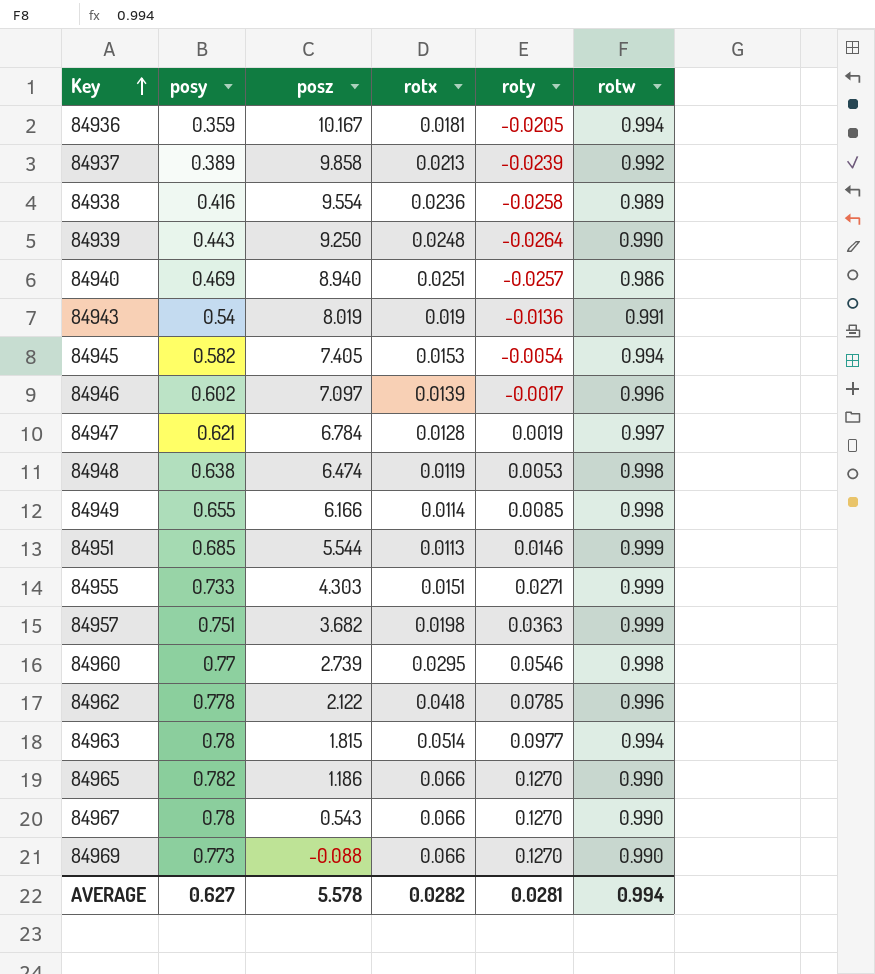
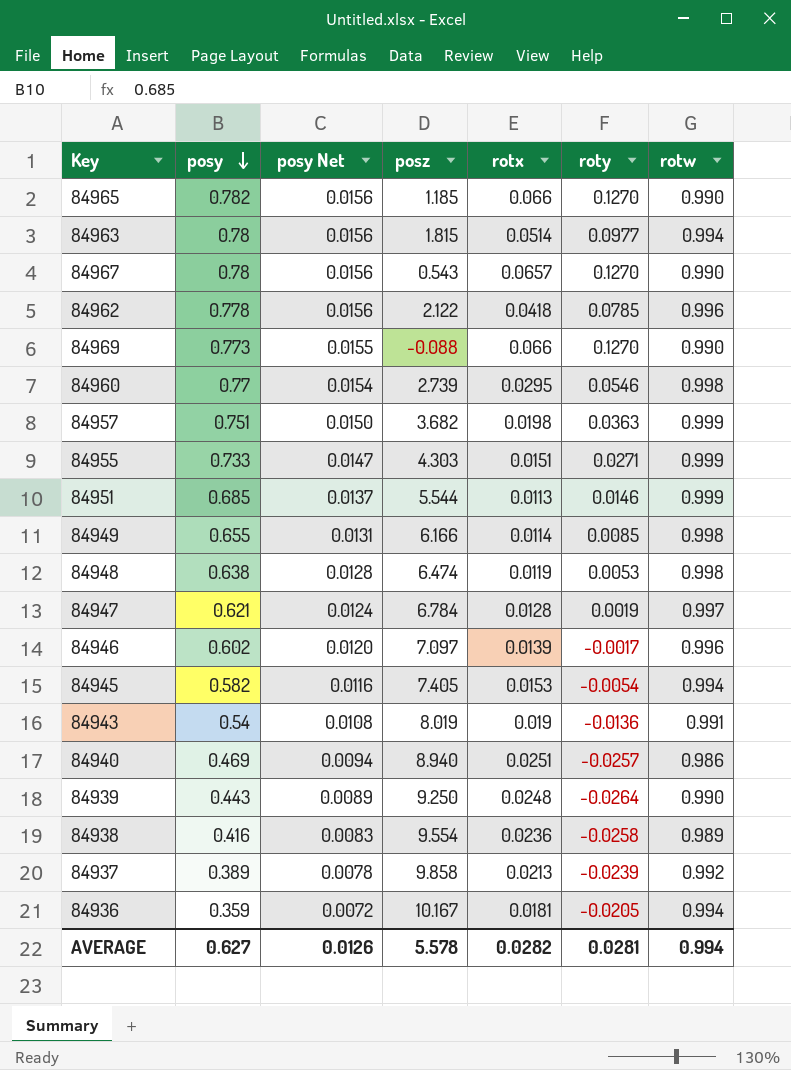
row order: Key ascending -> posy descending
column posy Net | formula: none -> [posy] * 0.02
84965 | posz: 1.186 -> 1.185
84967 | rotx: 0.066 -> 0.0657

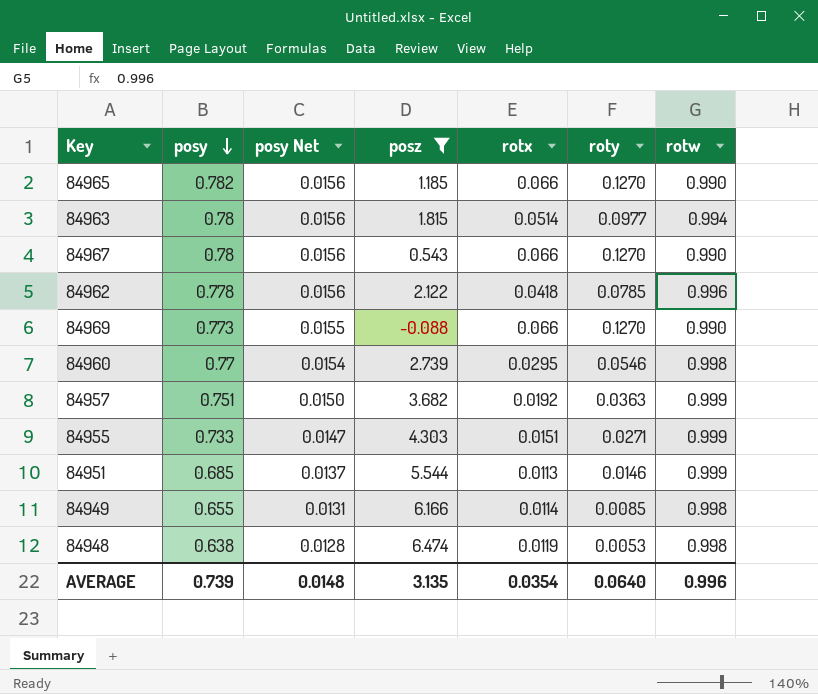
filter: none -> posz <= 6.474
84967 | rotx: 0.0657 -> 0.066
84957 | rotx: 0.0198 -> 0.0192
AVERAGE | posy: 0.627 -> 0.739
AVERAGE | posy Net: 0.0126 -> 0.0148
AVERAGE | posz: 5.578 -> 3.135
AVERAGE | rotx: 0.0282 -> 0.0354
AVERAGE | roty: 0.0281 -> 0.0640
AVERAGE | rotw: 0.994 -> 0.996

